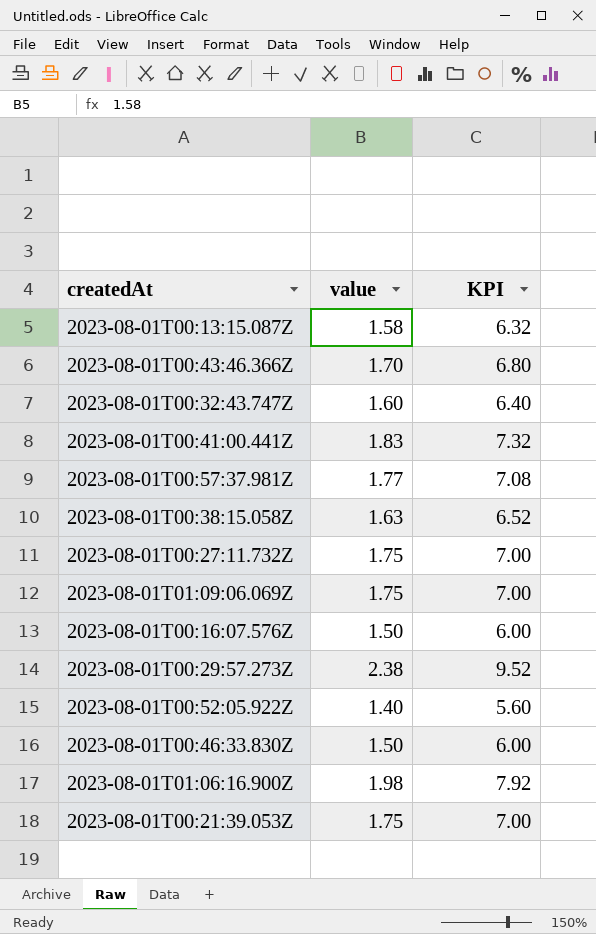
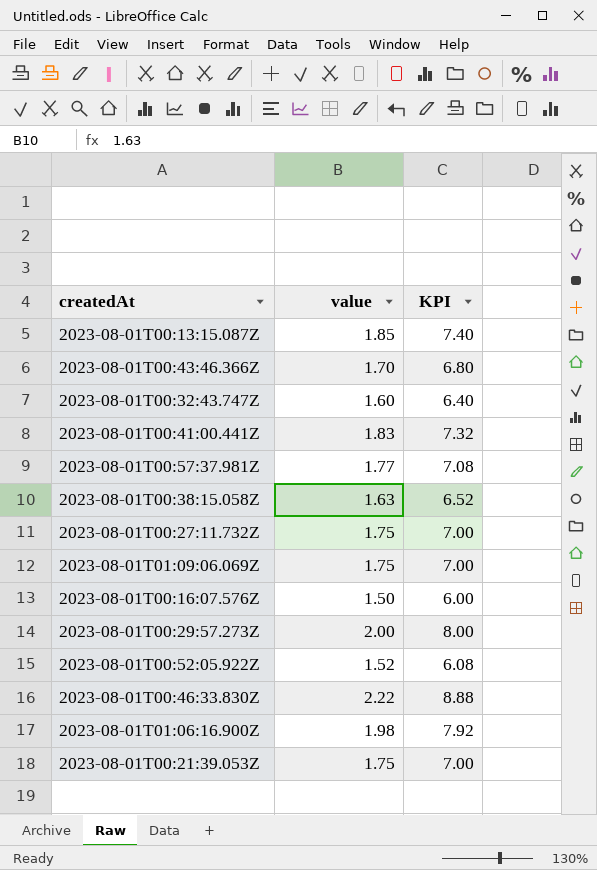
2023-08-01T00:13:15.087Z | value: 1.58 -> 1.85
2023-08-01T00:13:15.087Z | KPI: 6.32 -> 7.40
2023-08-01T00:29:57.273Z | value: 2.38 -> 2.00
2023-08-01T00:29:57.273Z | KPI: 9.52 -> 8.00
2023-08-01T00:52:05.922Z | value: 1.40 -> 1.52
2023-08-01T00:52:05.922Z | KPI: 5.60 -> 6.08
2023-08-01T00:46:33.830Z | value: 1.50 -> 2.22
2023-08-01T00:46:33.830Z | KPI: 6.00 -> 8.88

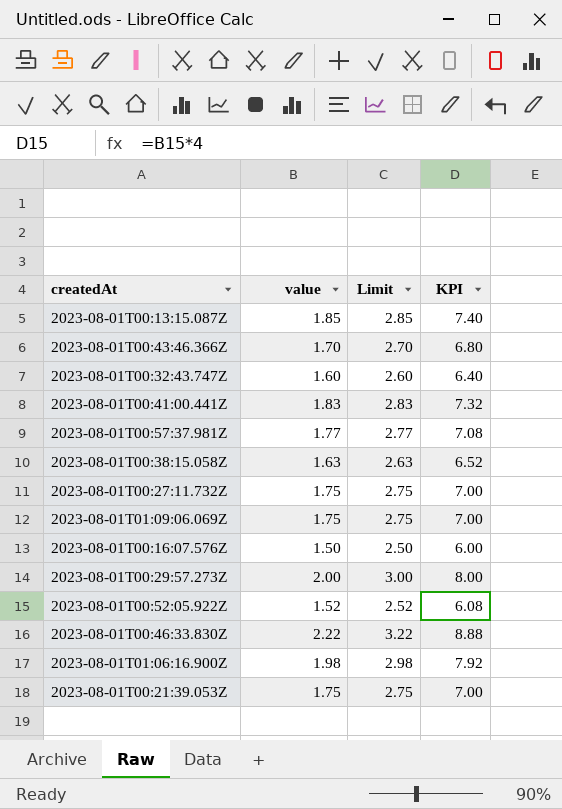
column Limit | formula: none -> [value] + 1

